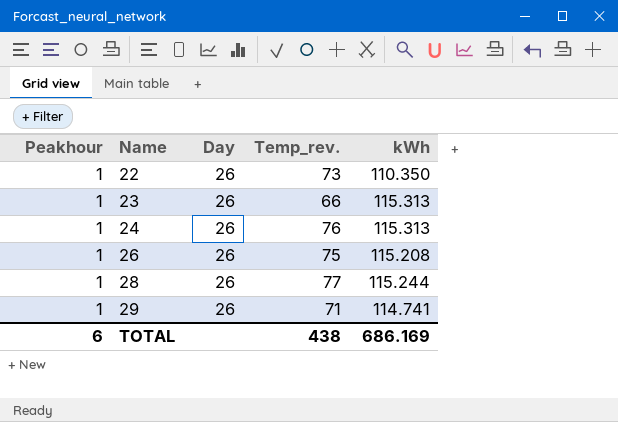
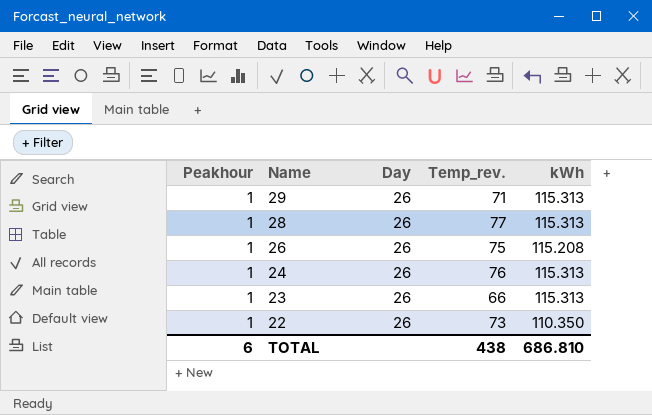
row order: Name ascending -> Name descending
29 | kWh: 114.741 -> 115.313
28 | kWh: 115.244 -> 115.313
TOTAL | kWh: 686.169 -> 686.810

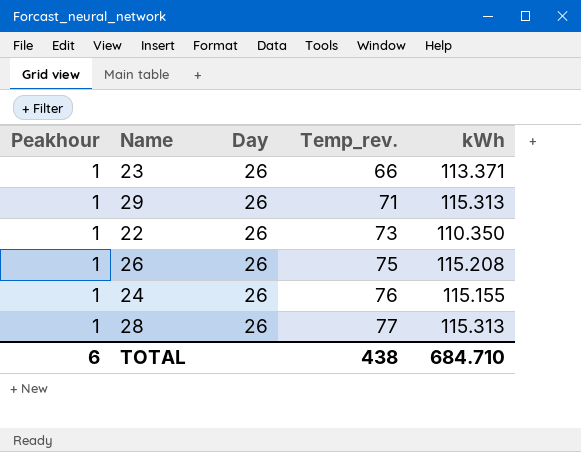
row order: Name descending -> Temp_rev. ascending
23 | kWh: 115.313 -> 113.371
24 | kWh: 115.313 -> 115.155
TOTAL | kWh: 686.810 -> 684.710

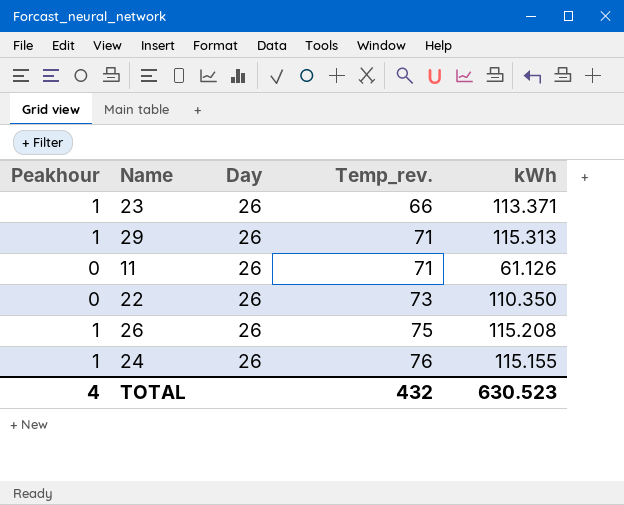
row 28: 1 | 26 | 77 | 115.313 -> none
row 11: none -> 0 | 26 | 71 | 61.126
22 | Peakhour: 1 -> 0
TOTAL | Peakhour: 6 -> 4
TOTAL | Temp_rev.: 438 -> 432
TOTAL | kWh: 684.710 -> 630.523

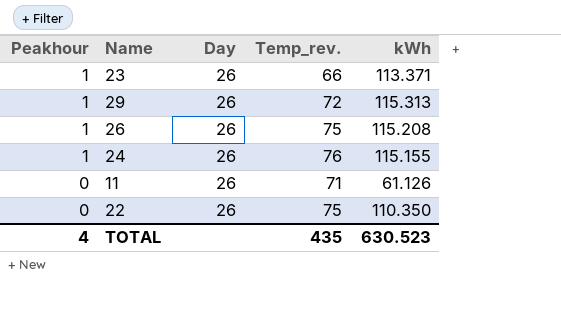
row order: Temp_rev. ascending -> Peakhour descending
29 | Temp_rev.: 71 -> 72
22 | Temp_rev.: 73 -> 75
TOTAL | Temp_rev.: 432 -> 435

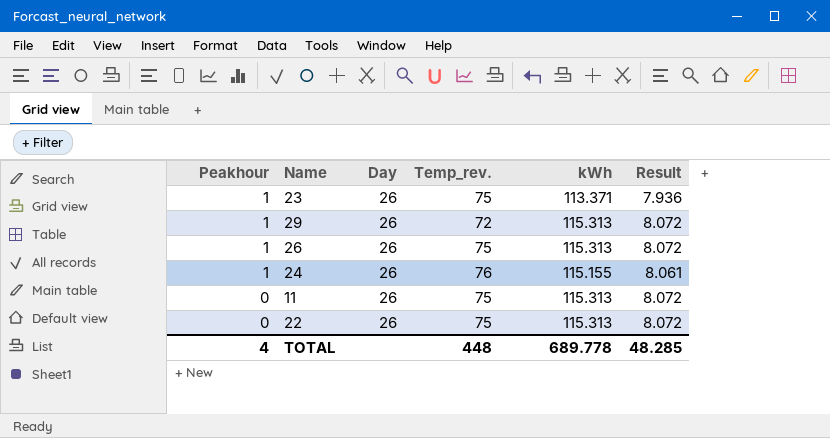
column Result | formula: none -> [kWh] * 0.07
23 | Temp_rev.: 66 -> 75
26 | kWh: 115.208 -> 115.313
11 | Temp_rev.: 71 -> 75
11 | kWh: 61.126 -> 115.313
22 | kWh: 110.350 -> 115.313
TOTAL | Temp_rev.: 435 -> 448
TOTAL | kWh: 630.523 -> 689.778

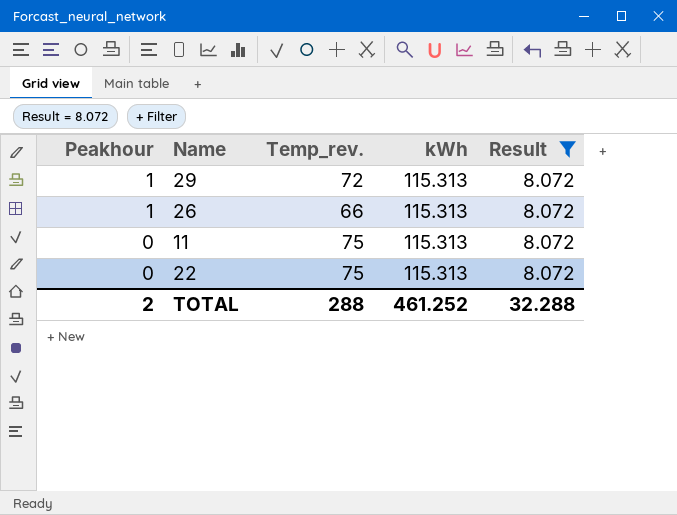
filter: none -> Result = 8.072
column Day | position: 3 -> none
26 | Temp_rev.: 75 -> 66
TOTAL | Peakhour: 4 -> 2
TOTAL | Temp_rev.: 448 -> 288
TOTAL | kWh: 689.778 -> 461.252
TOTAL | Result: 48.285 -> 32.288

